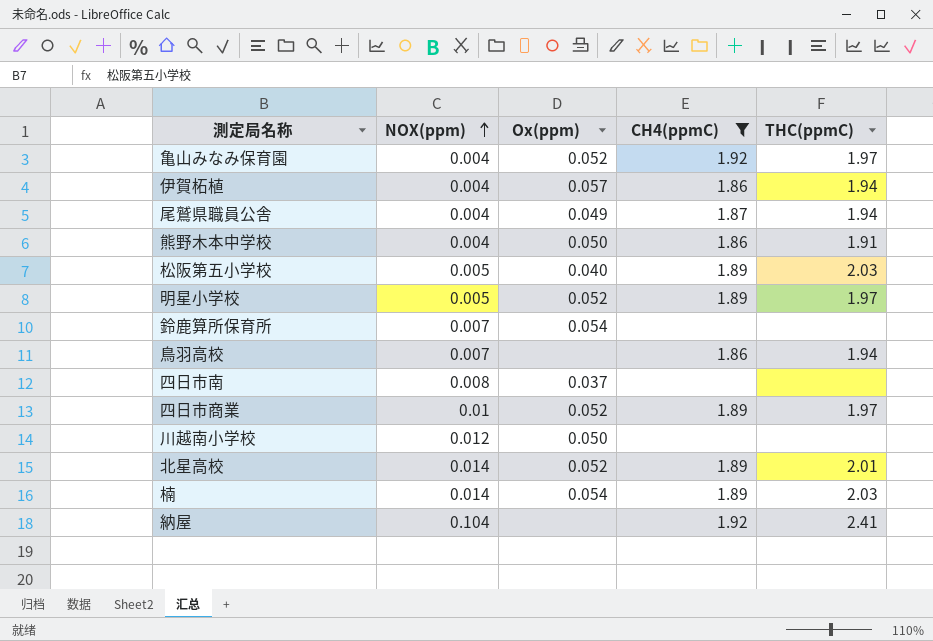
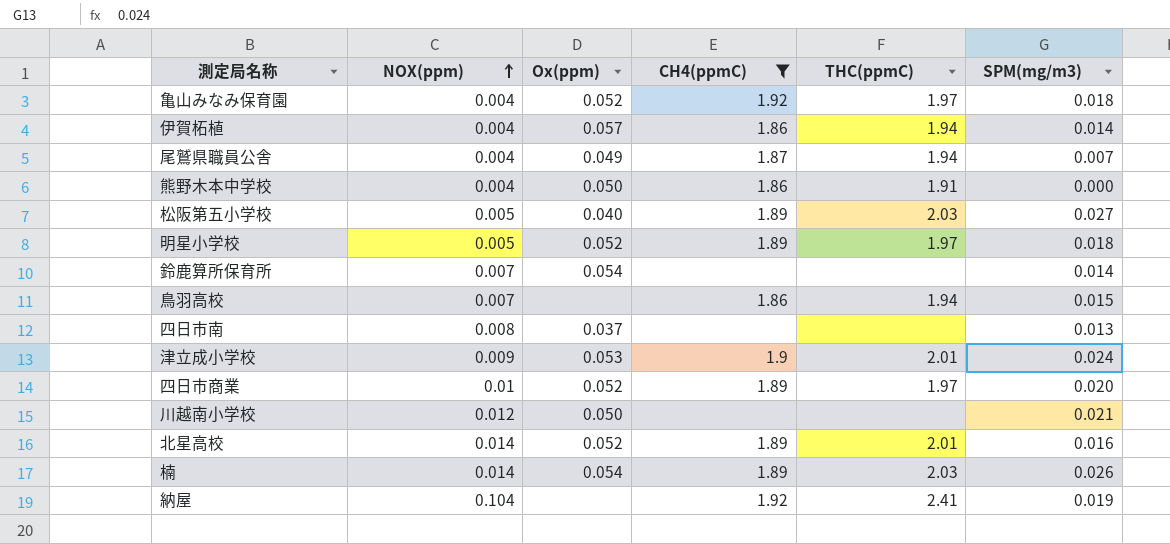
column SPM(mg/m3) | position: none -> 6
row 津立成小学校: none -> 0.009 | 0.053 | 1.9 | 2.01 | 0.024

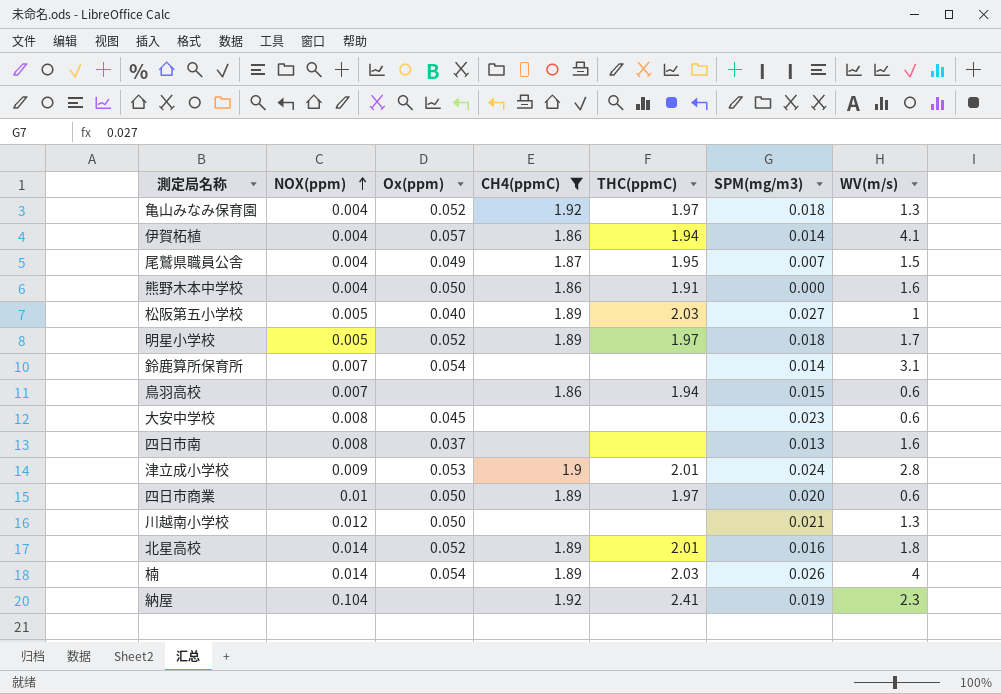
column WV(m/s) | position: none -> 7
尾鷲県職員公舎 | THC(ppmC): 1.94 -> 1.95
row 大安中学校: none -> 0.008 | 0.045 | none | none | 0.023 | 0.6
四日市商業 | Ox(ppm): 0.052 -> 0.050

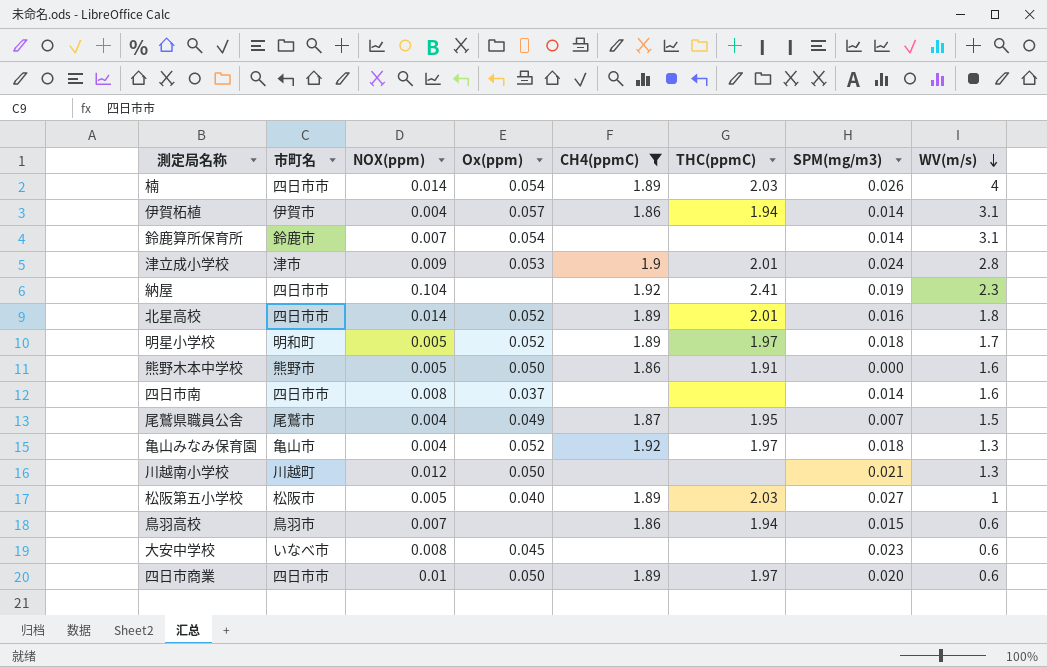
row order: NOX(ppm) ascending -> WV(m/s) descending
column 市町名 | position: none -> 2
伊賀柘植 | WV(m/s): 4.1 -> 3.1
熊野木本中学校 | NOX(ppm): 0.004 -> 0.005
四日市南 | SPM(mg/m3): 0.013 -> 0.014

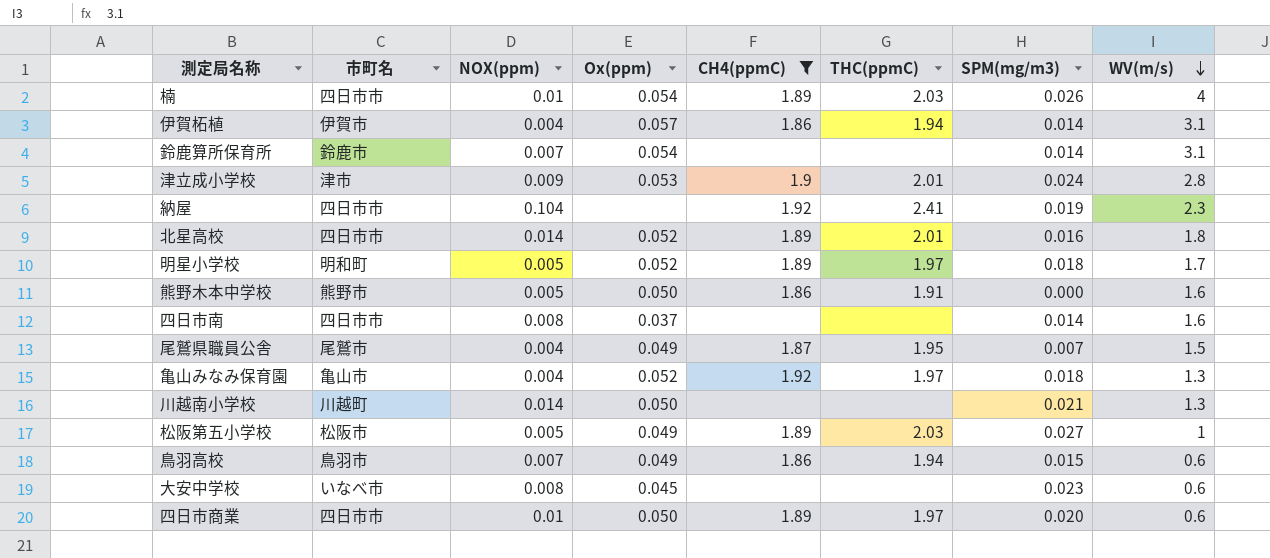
楠 | NOX(ppm): 0.014 -> 0.01
川越南小学校 | NOX(ppm): 0.012 -> 0.014
松阪第五小学校 | Ox(ppm): 0.040 -> 0.049
鳥羽高校 | Ox(ppm): none -> 0.049

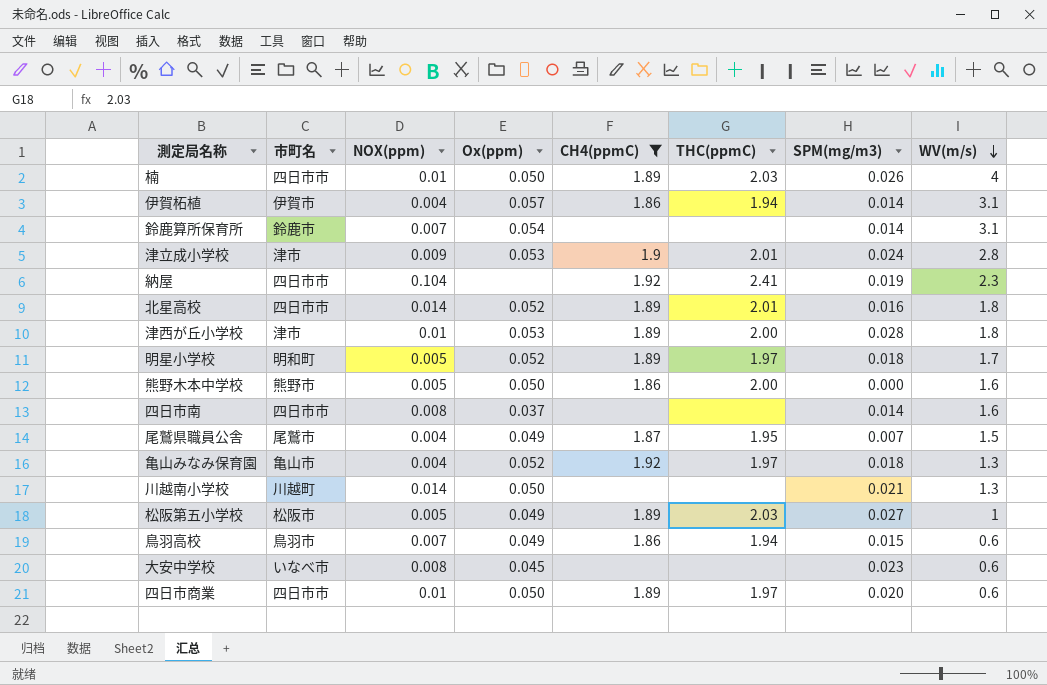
楠 | Ox(ppm): 0.054 -> 0.050
row 津西が丘小学校: none -> 津市 | 0.01 | 0.053 | 1.89 | 2.00 | 0.028 | 1.8
熊野木本中学校 | THC(ppmC): 1.91 -> 2.00

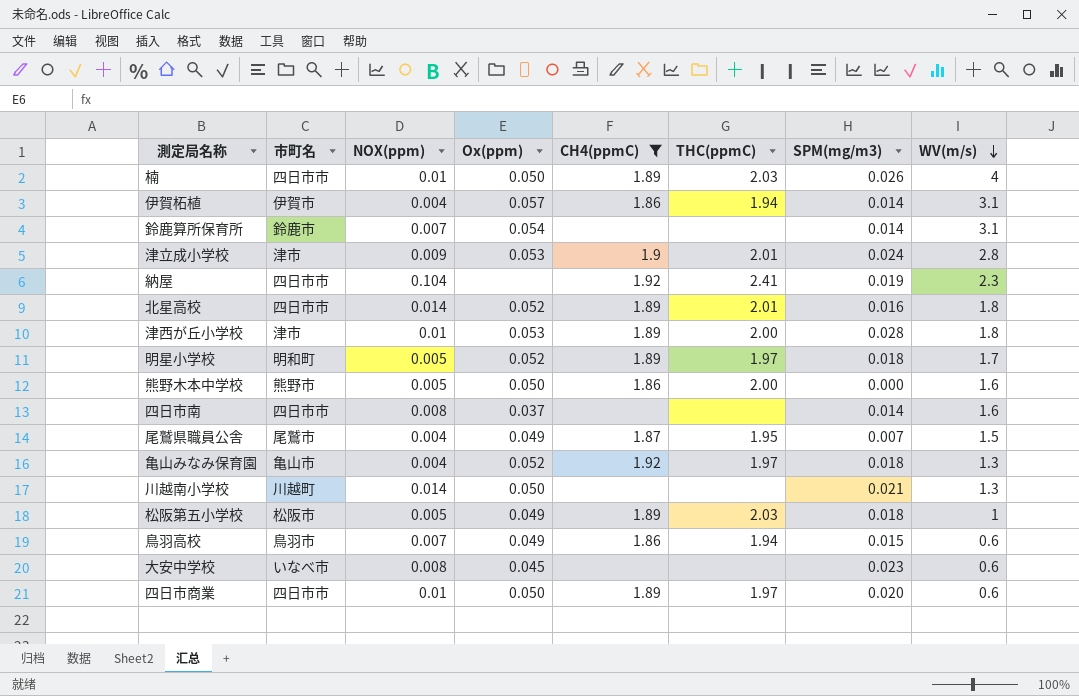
松阪第五小学校 | SPM(mg/m3): 0.027 -> 0.018

